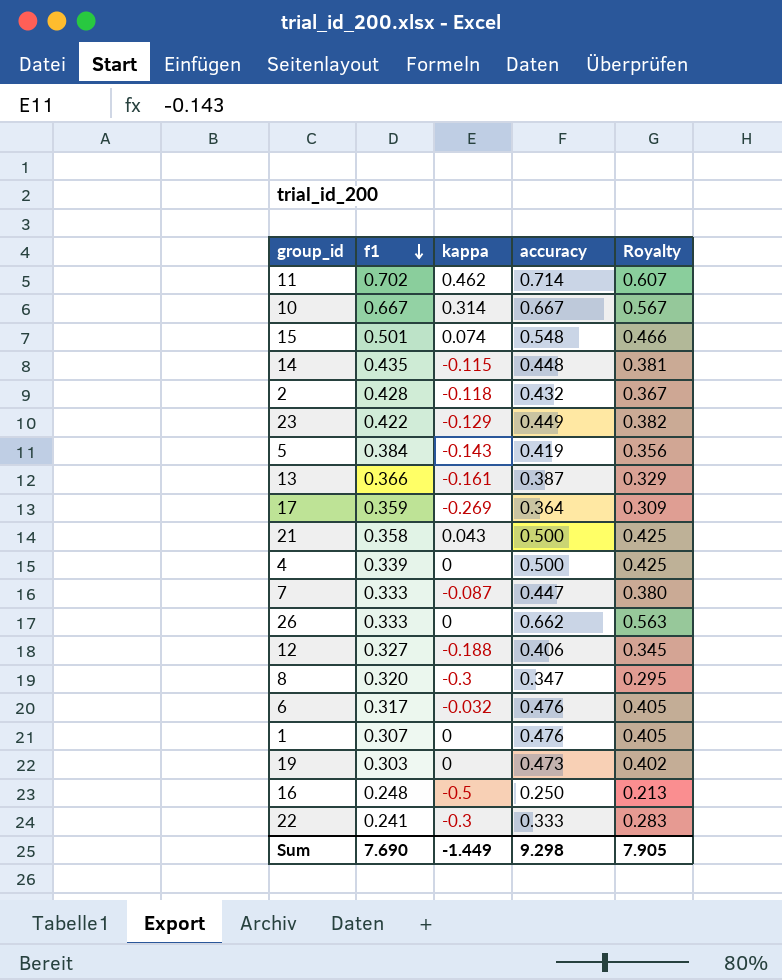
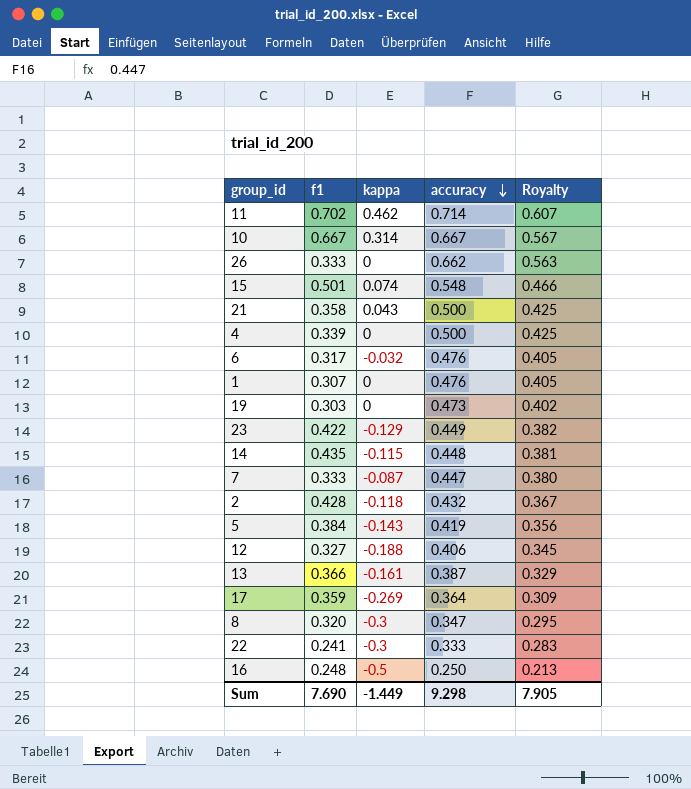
row order: f1 descending -> accuracy descending

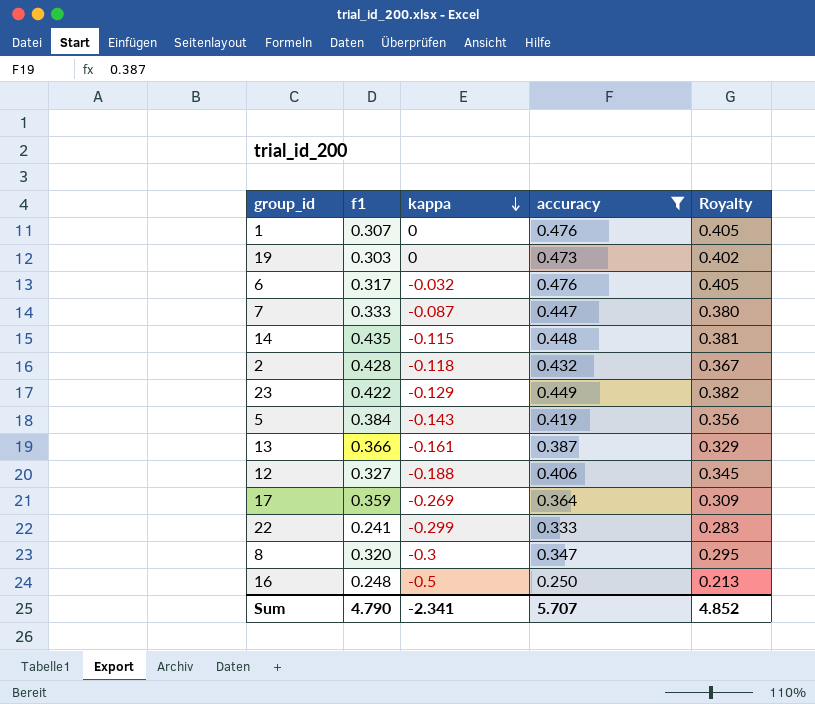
filter: none -> accuracy <= 0.476
row order: accuracy descending -> kappa descending
22 | kappa: -0.3 -> -0.299
Sum | f1: 7.690 -> 4.790
Sum | kappa: -1.449 -> -2.341
Sum | accuracy: 9.298 -> 5.707
Sum | Royalty: 7.905 -> 4.852

